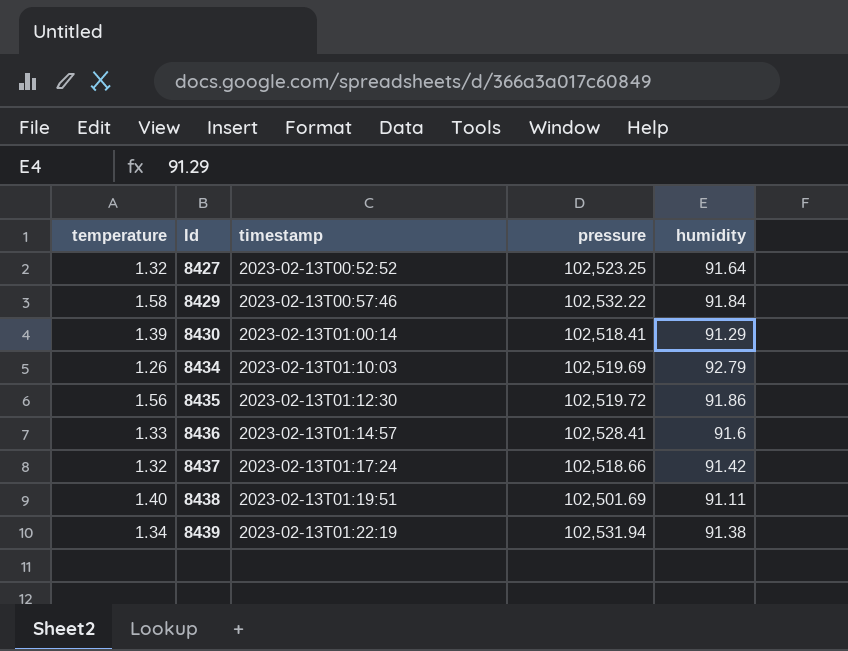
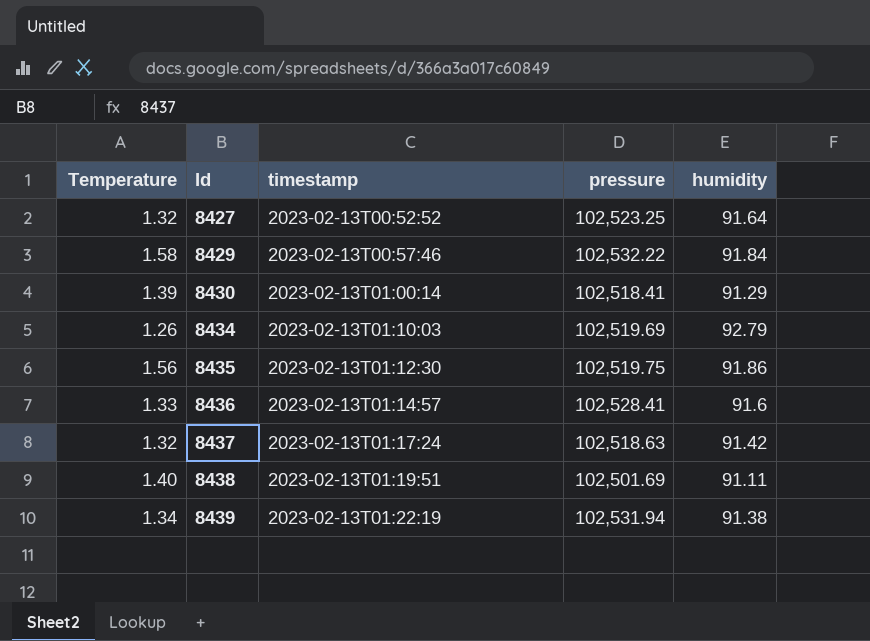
column name: temperature -> Temperature
8435 | pressure: 102,519.72 -> 102,519.75
8437 | pressure: 102,518.66 -> 102,518.63

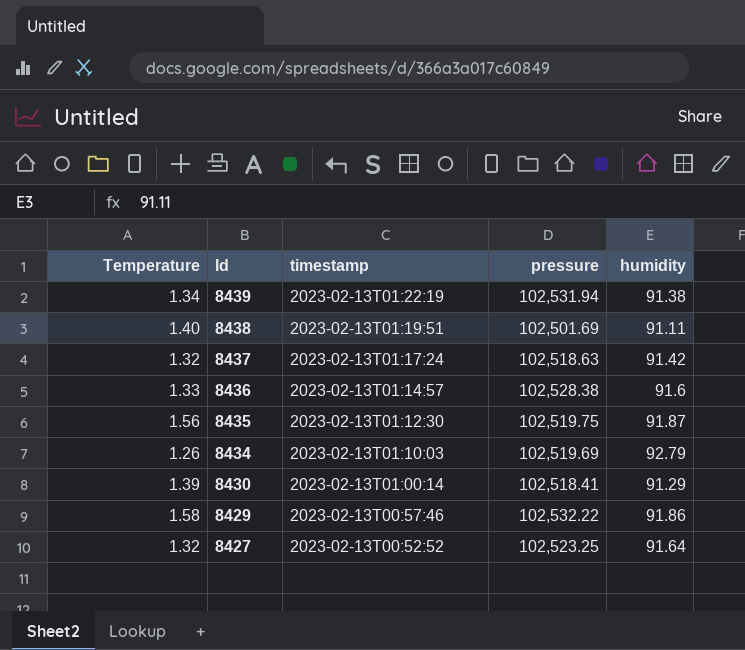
row order: Id ascending -> Id descending
8436 | pressure: 102,528.41 -> 102,528.38
8435 | humidity: 91.86 -> 91.87
8429 | humidity: 91.84 -> 91.86

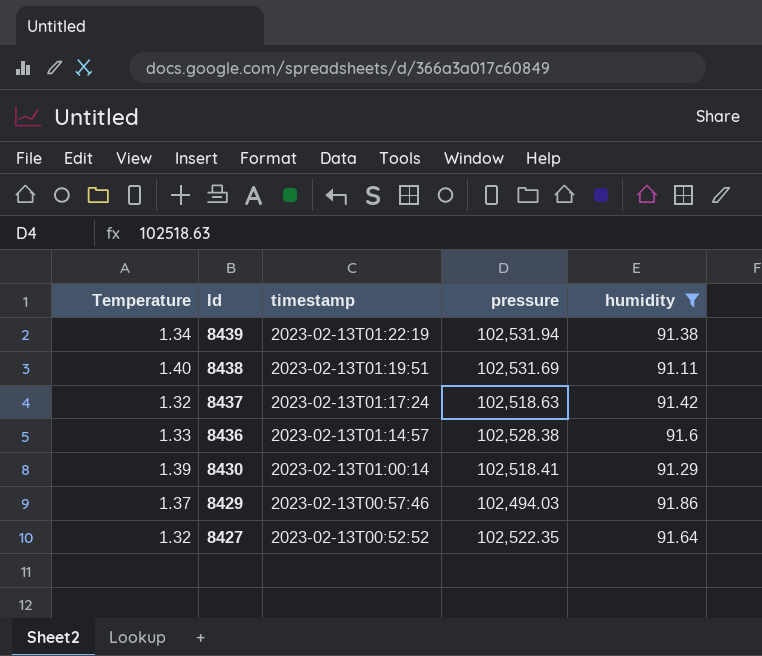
filter: none -> humidity <= 91.86
8438 | pressure: 102,501.69 -> 102,531.69
8429 | Temperature: 1.58 -> 1.37
8429 | pressure: 102,532.22 -> 102,494.03
8427 | pressure: 102,523.25 -> 102,522.35

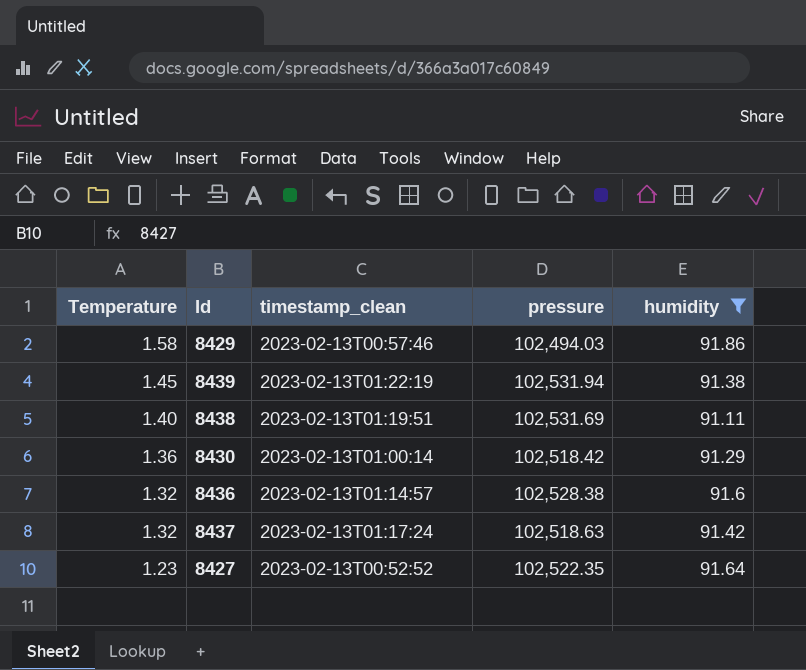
row order: Id descending -> Temperature descending
column name: timestamp -> timestamp_clean
8429 | Temperature: 1.37 -> 1.58
8439 | Temperature: 1.34 -> 1.45
8430 | Temperature: 1.39 -> 1.36
8430 | pressure: 102,518.41 -> 102,518.42
8436 | Temperature: 1.33 -> 1.32
8427 | Temperature: 1.32 -> 1.23

